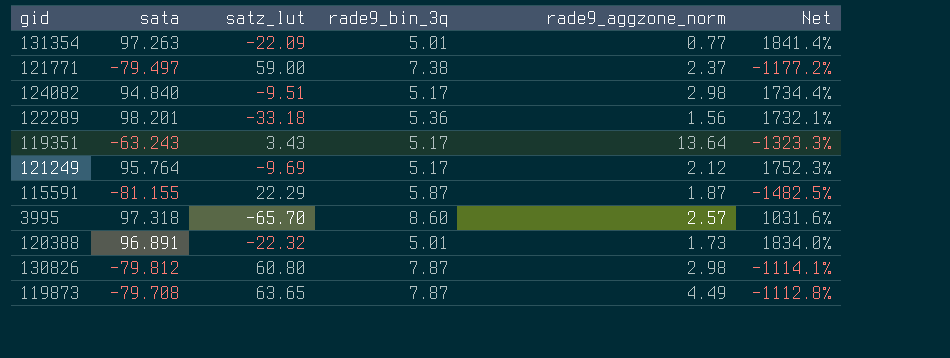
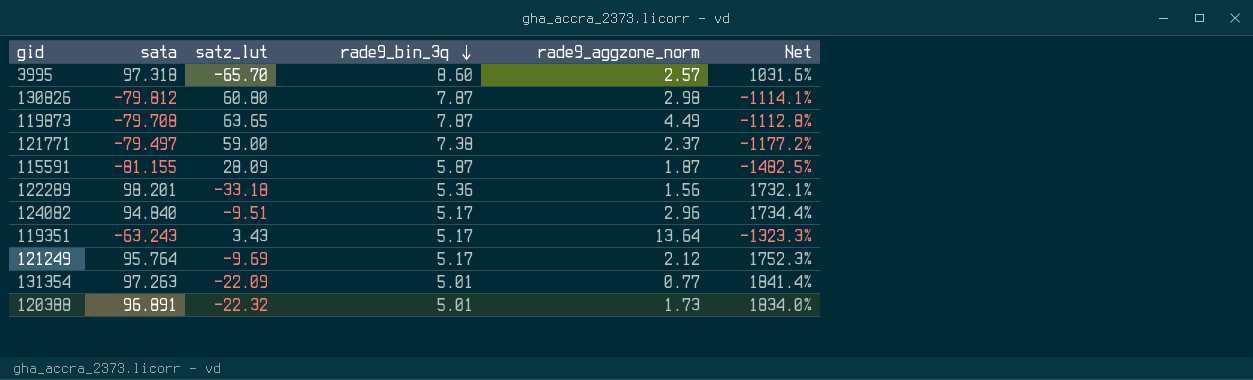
row order: none -> rade9_bin_3q descending
115591 | satz_lut: 22.29 -> 28.09
124082 | rade9_aggzone_norm: 2.98 -> 2.96

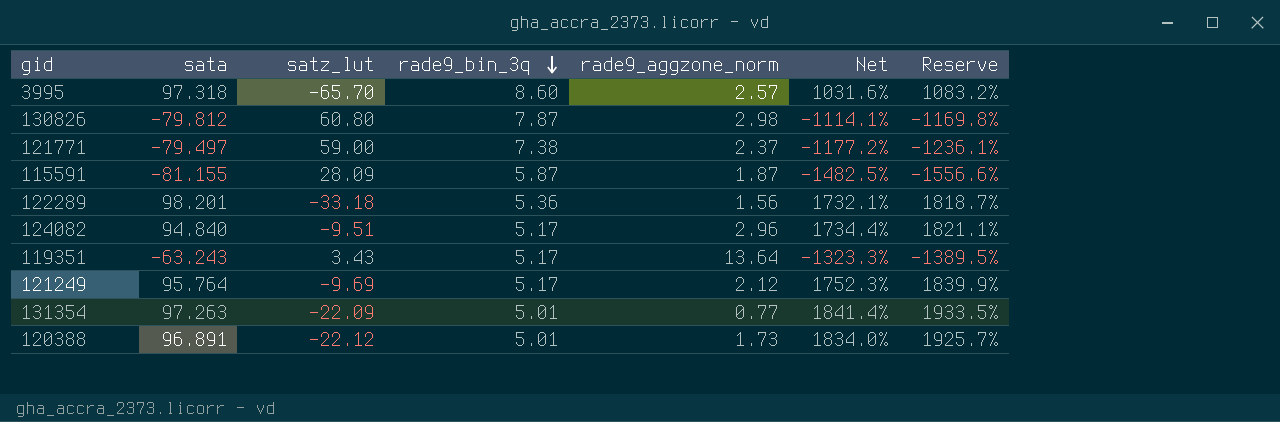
column Reserve | formula: none -> [Net] * 1.05
row 119873: -79.708 | 63.65 | 7.87 | 4.49 | -1112.8% -> none
120388 | satz_lut: -22.32 -> -22.12

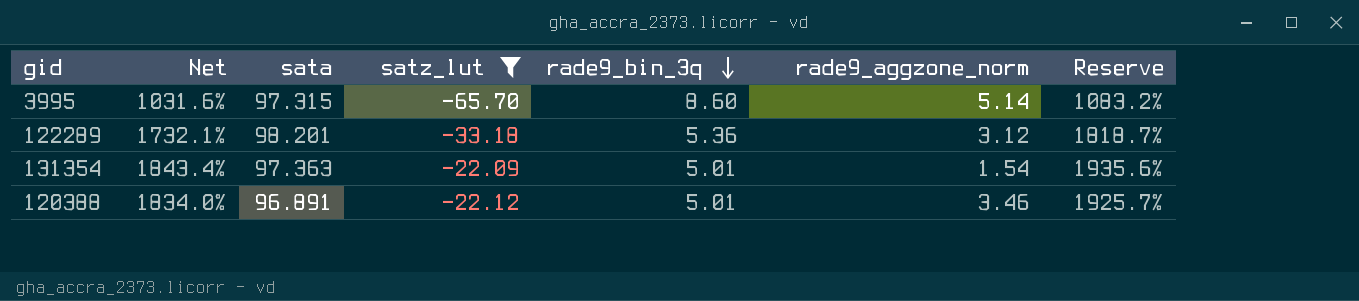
filter: none -> satz_lut <= -22.09
column Net | position: 6 -> 2
3995 | sata: 97.318 -> 97.315
3995 | rade9_aggzone_norm: 2.57 -> 5.14
122289 | rade9_aggzone_norm: 1.56 -> 3.12
131354 | Net: 1841.4% -> 1843.4%
131354 | sata: 97.263 -> 97.363
131354 | rade9_aggzone_norm: 0.77 -> 1.54
131354 | Reserve: 1933.5% -> 1935.6%
120388 | rade9_aggzone_norm: 1.73 -> 3.46

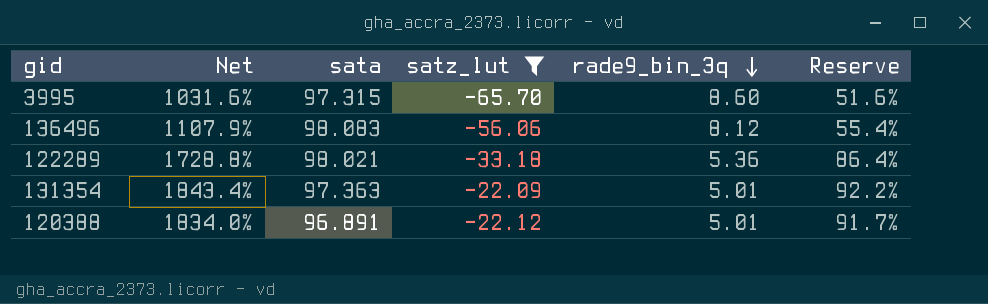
column rade9_aggzone_norm | position: 6 -> none
column Reserve | formula: [Net] * 1.05 -> [Net] * 0.05
row 136496: none -> 1107.9% | 98.083 | -56.06 | 8.12 | 55.4%
122289 | Net: 1732.1% -> 1728.8%
122289 | sata: 98.201 -> 98.021

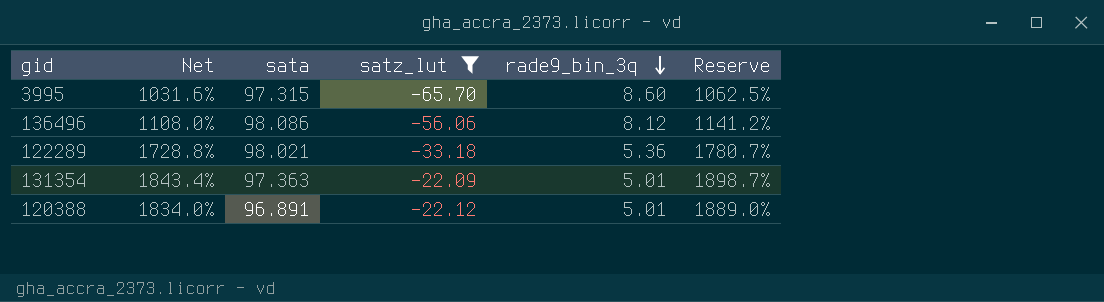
column Reserve | formula: [Net] * 0.05 -> [Net] * 1.03
136496 | Net: 1107.9% -> 1108.0%
136496 | sata: 98.083 -> 98.086

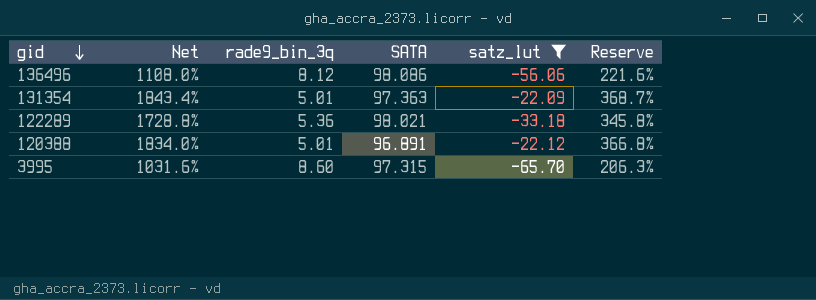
row order: rade9_bin_3q descending -> gid descending
column rade9_bin_3q | position: 5 -> 3
column name: sata -> SATA
column Reserve | formula: [Net] * 1.03 -> [Net] * 0.2

